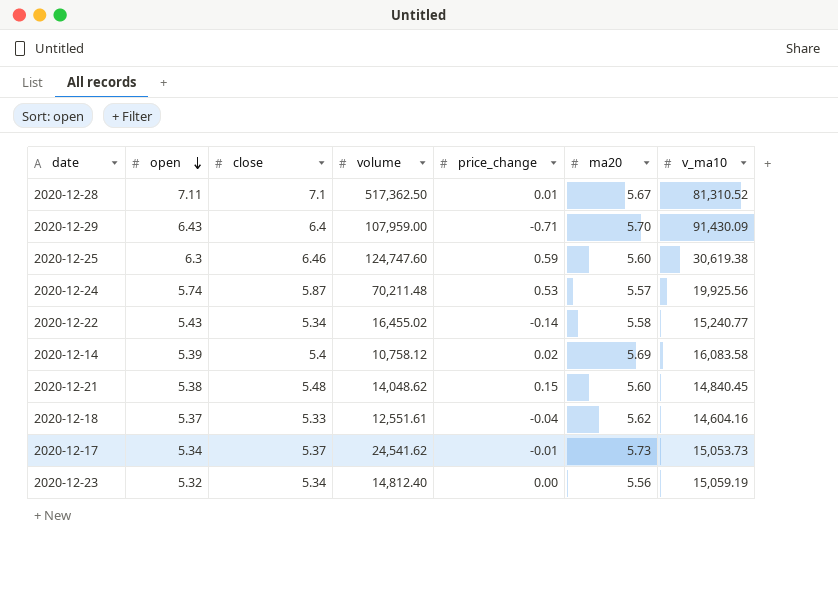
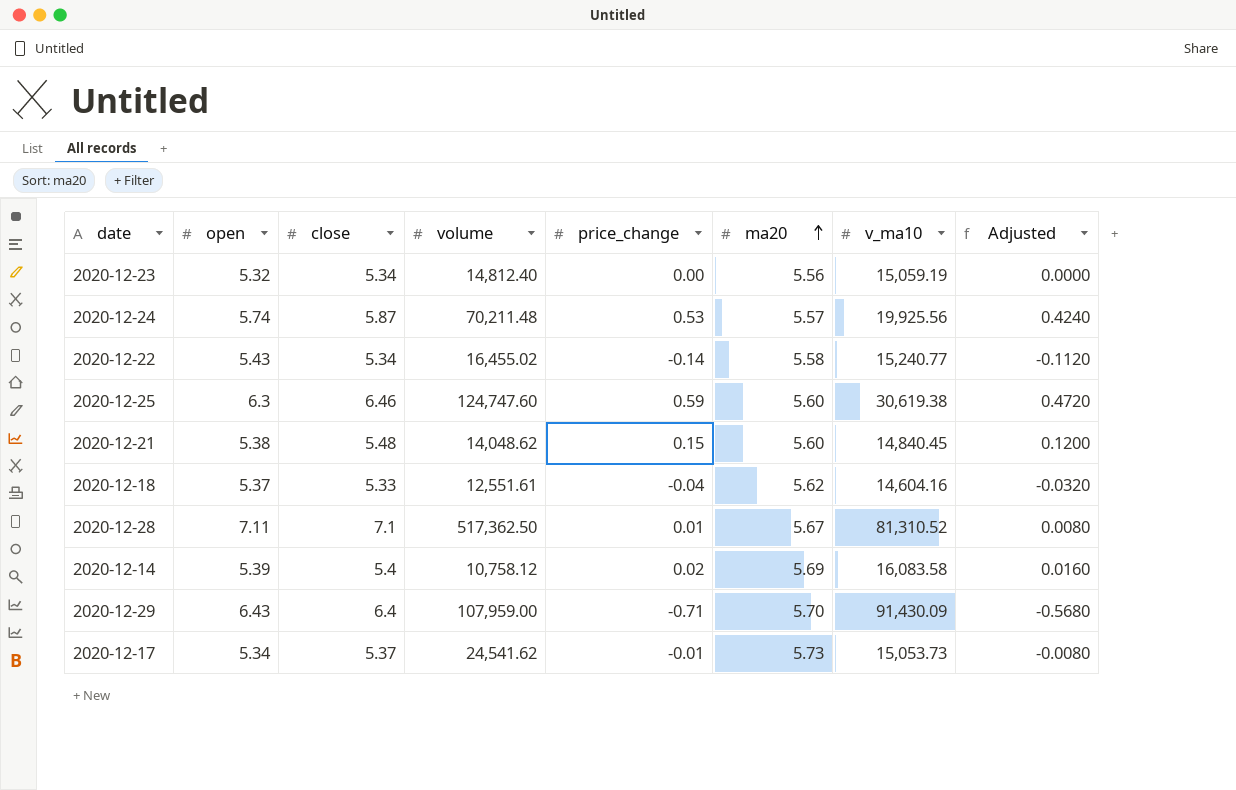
row order: open descending -> ma20 ascending
column Adjusted | formula: none -> [price_change] * 0.8

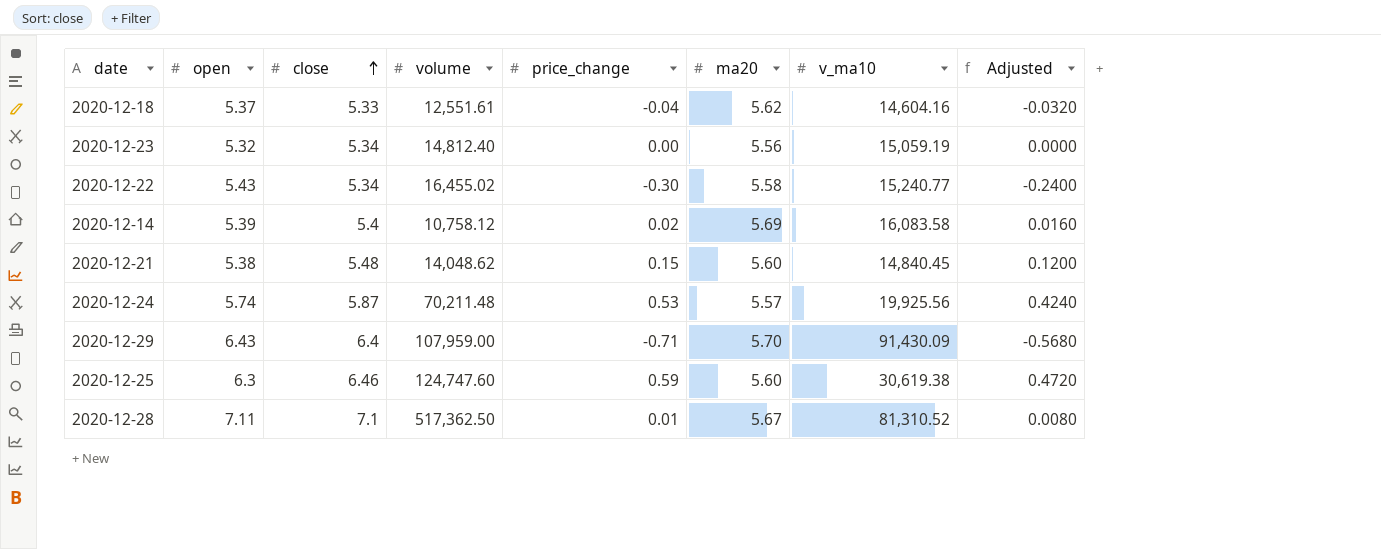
row order: ma20 ascending -> close ascending
row 2020-12-17: 5.34 | 5.37 | 24,541.62 | -0.01 | 5.73 | 15,053.73 | -0.0080 -> none
2020-12-22 | price_change: -0.14 -> -0.30
2020-12-22 | Adjusted: -0.1120 -> -0.2400

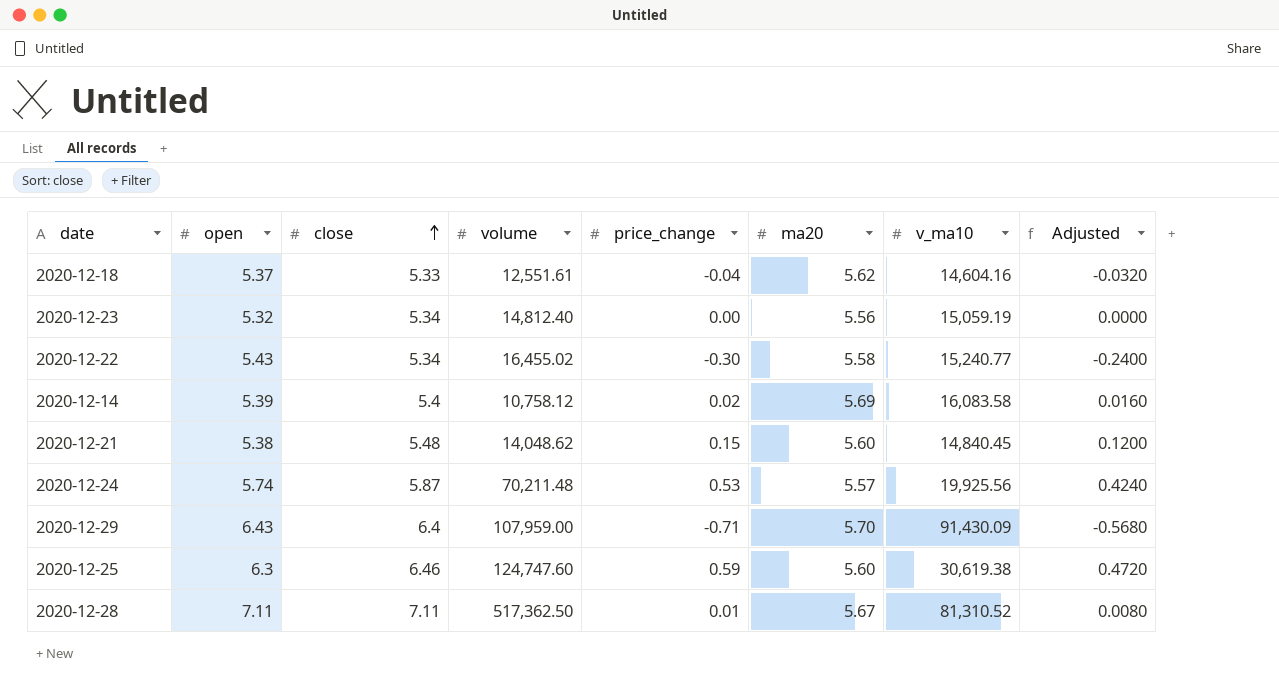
2020-12-28 | close: 7.1 -> 7.11

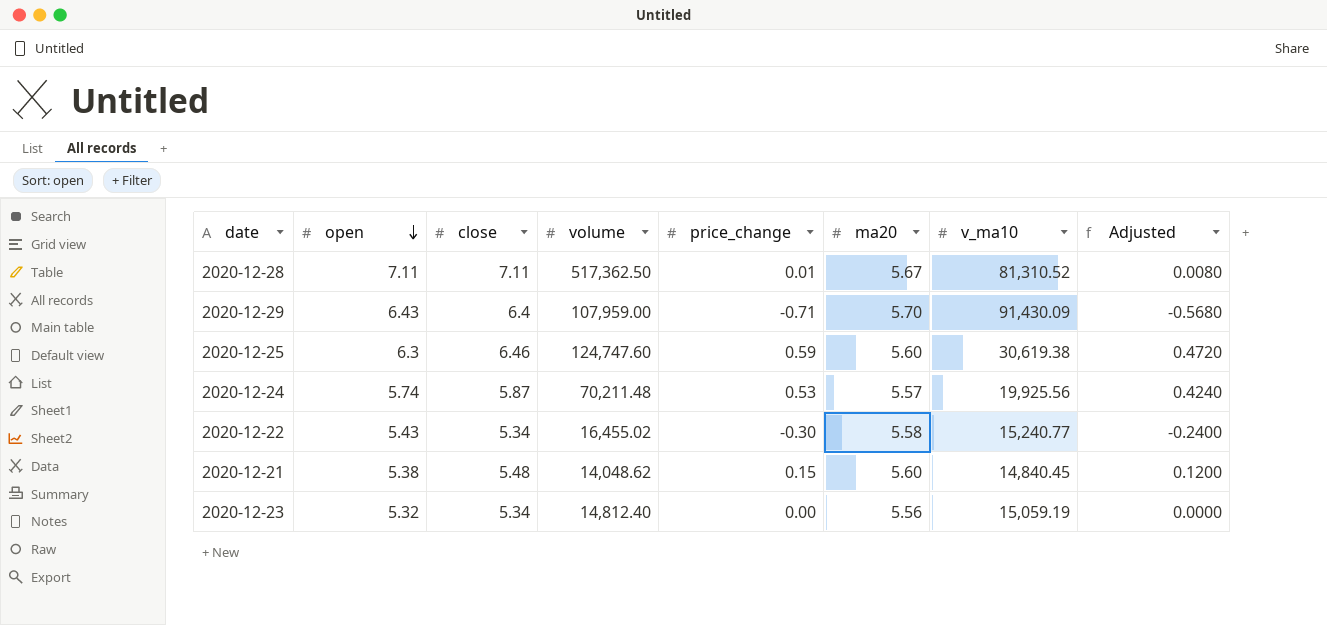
row order: close ascending -> open descending
row 2020-12-18: 5.37 | 5.33 | 12,551.61 | -0.04 | 5.62 | 14,604.16 | -0.0320 -> none
row 2020-12-14: 5.39 | 5.4 | 10,758.12 | 0.02 | 5.69 | 16,083.58 | 0.0160 -> none

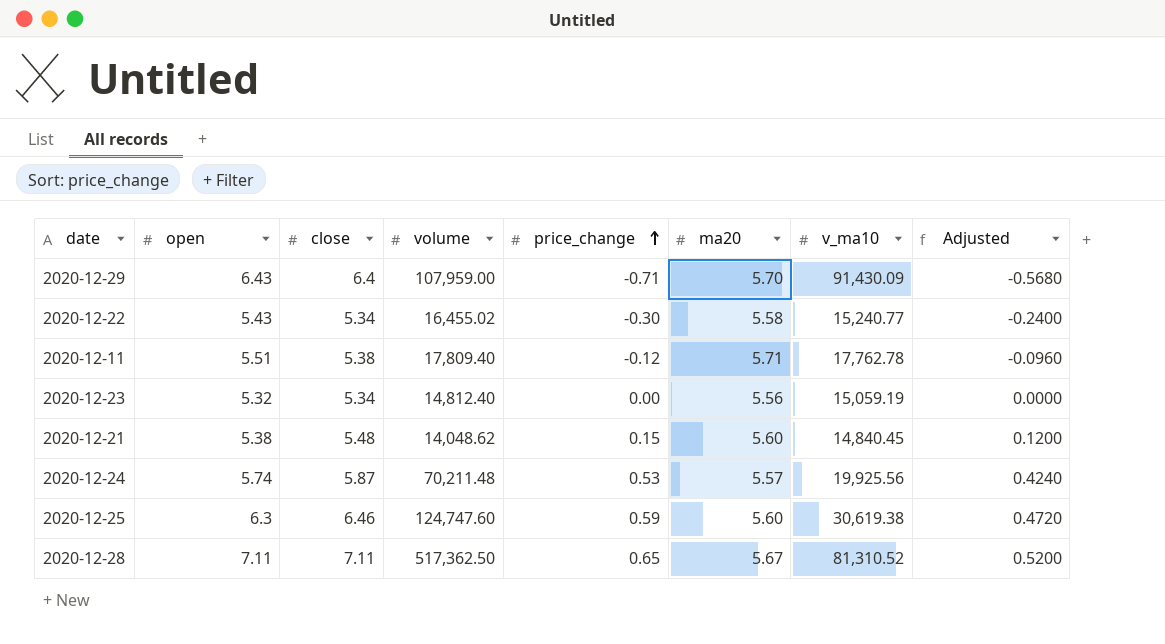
row order: open descending -> price_change ascending
row 2020-12-11: none -> 5.51 | 5.38 | 17,809.40 | -0.12 | 5.71 | 17,762.78 | -0.0960
2020-12-28 | price_change: 0.01 -> 0.65
2020-12-28 | Adjusted: 0.0080 -> 0.5200

